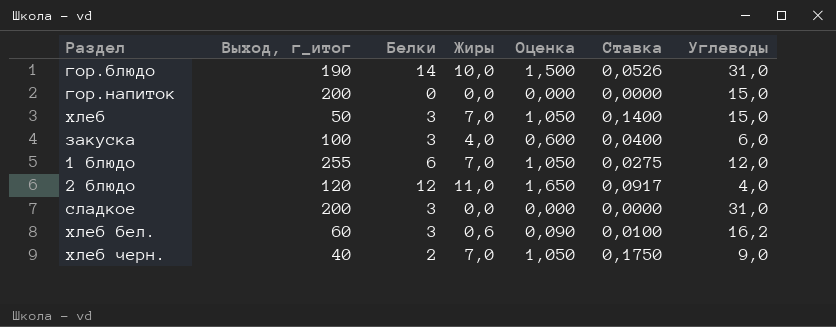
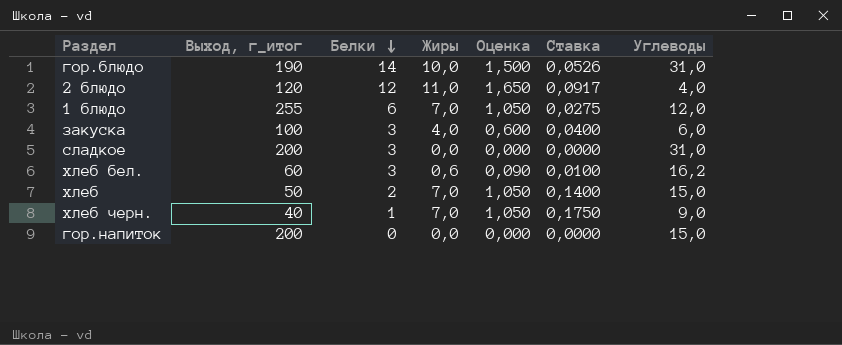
row order: none -> Белки descending
хлеб | Белки: 3 -> 2
хлеб черн. | Белки: 2 -> 1

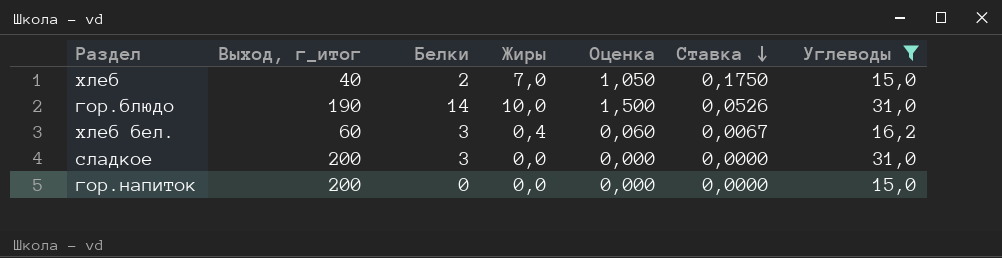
filter: none -> Углеводы >= 15,0
row order: Белки descending -> Ставка descending
хлеб | Выход, г_итог: 50 -> 40
хлеб | Ставка: 0,1400 -> 0,1750
хлеб бел. | Жиры: 0,6 -> 0,4
хлеб бел. | Оценка: 0,090 -> 0,060
хлеб бел. | Ставка: 0,0100 -> 0,0067

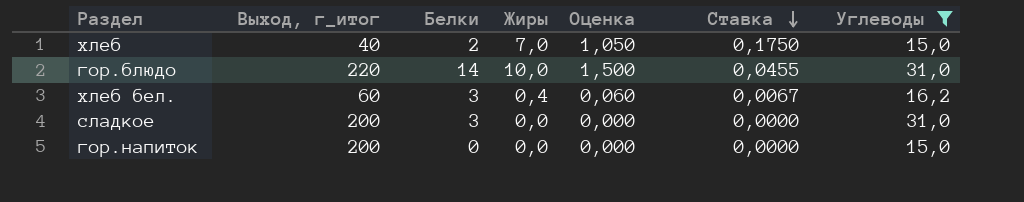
гор.блюдо | Выход, г_итог: 190 -> 220
гор.блюдо | Ставка: 0,0526 -> 0,0455

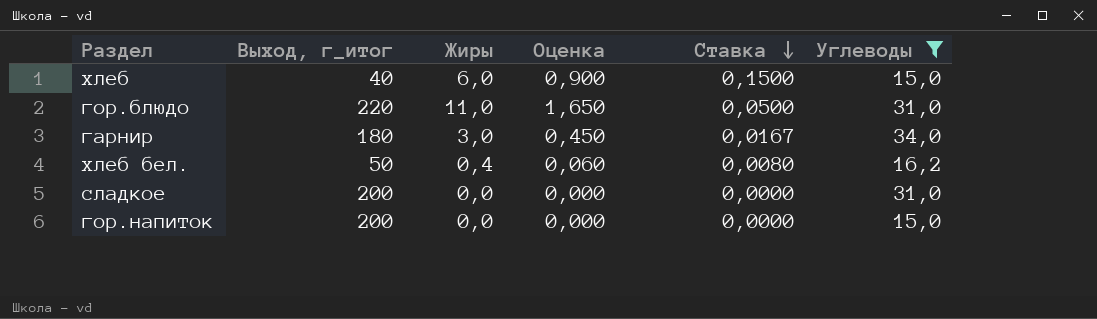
column Белки | position: 3 -> none
хлеб | Жиры: 7,0 -> 6,0
хлеб | Оценка: 1,050 -> 0,900
хлеб | Ставка: 0,1750 -> 0,1500
гор.блюдо | Жиры: 10,0 -> 11,0
гор.блюдо | Оценка: 1,500 -> 1,650
гор.блюдо | Ставка: 0,0455 -> 0,0500
row гарнир: none -> 180 | 3,0 | 0,450 | 0,0167 | 34,0
хлеб бел. | Выход, г_итог: 60 -> 50
хлеб бел. | Ставка: 0,0067 -> 0,0080

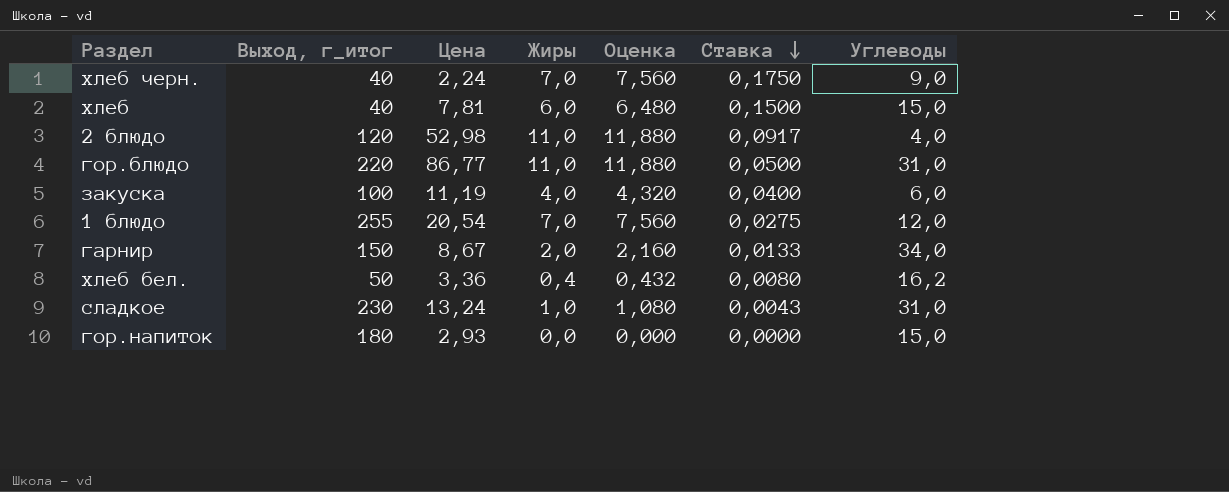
filter: Углеводы >= 15,0 -> none
column Цена | position: none -> 3
column Оценка | formula: [Жиры] * 0,15 -> [Жиры] * 1,08
гарнир | Выход, г_итог: 180 -> 150
гарнир | Жиры: 3,0 -> 2,0
гарнир | Ставка: 0,0167 -> 0,0133
сладкое | Выход, г_итог: 200 -> 230
сладкое | Жиры: 0,0 -> 1,0
сладкое | Ставка: 0,0000 -> 0,0043
гор.напиток | Выход, г_итог: 200 -> 180

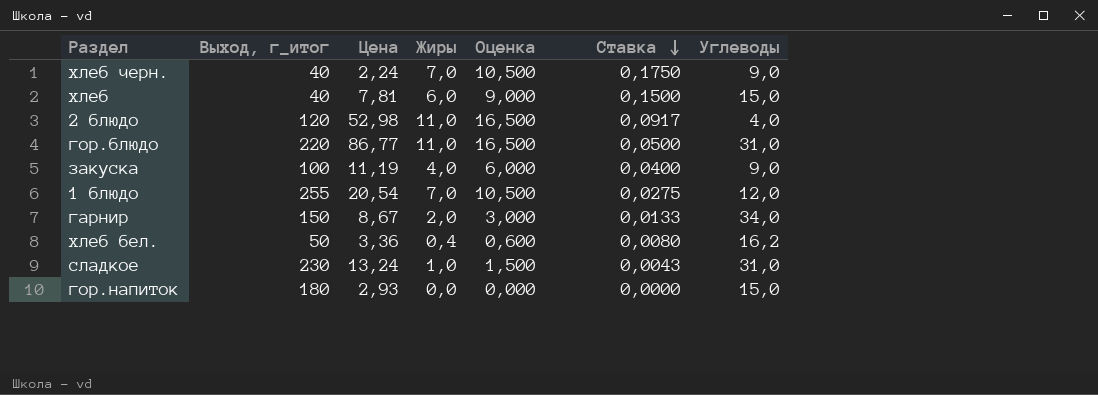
column Оценка | formula: [Жиры] * 1,08 -> [Жиры] * 1,5
закуска | Углеводы: 6,0 -> 9,0

